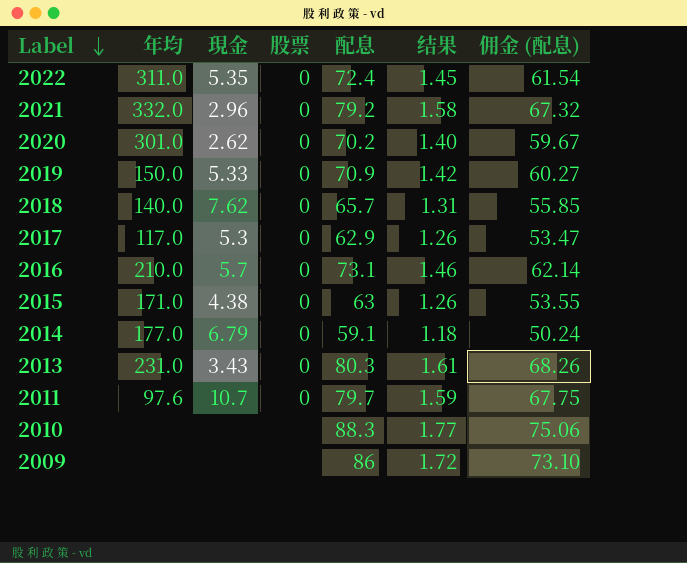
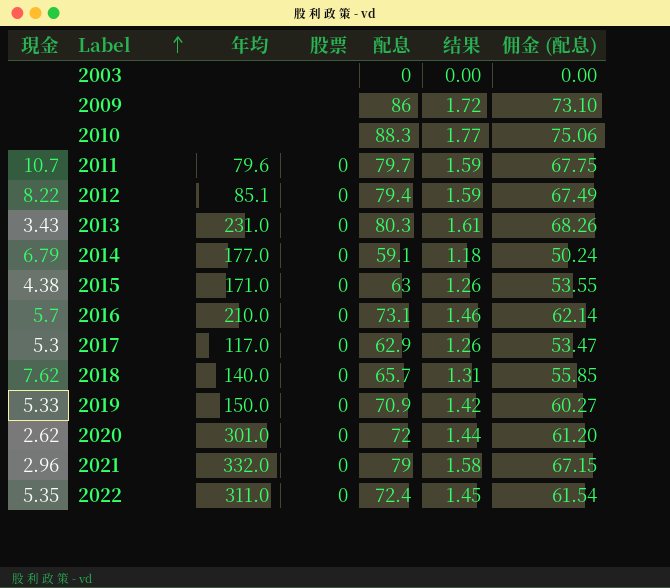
row order: Label descending -> Label ascending
column 現金 | position: 3 -> 1
row 2003: none -> none | none | none | 0 | 0.00 | 0.00
2011 | 年均: 97.6 -> 79.6
row 2012: none -> 8.22 | 85.1 | 0 | 79.4 | 1.59 | 67.49
2020 | 配息: 70.2 -> 72
2020 | 结果: 1.40 -> 1.44
2020 | 佣金 (配息): 59.67 -> 61.20
2021 | 配息: 79.2 -> 79
2021 | 佣金 (配息): 67.32 -> 67.15

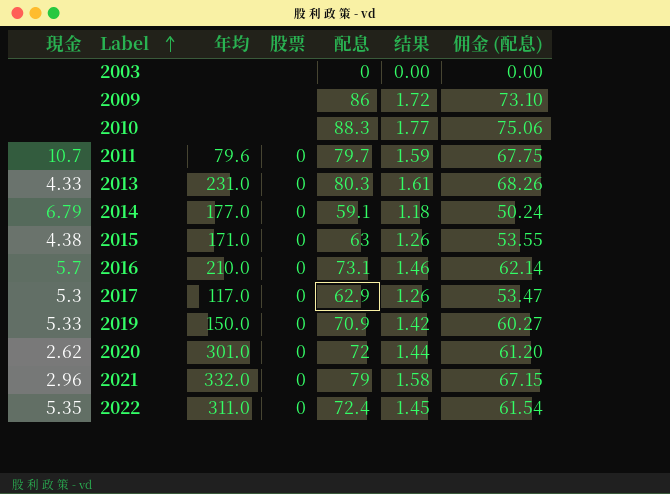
row 2012: 8.22 | 85.1 | 0 | 79.4 | 1.59 | 67.49 -> none
row 2018: 7.62 | 140.0 | 0 | 65.7 | 1.31 | 55.85 -> none
2013 | 現金: 3.43 -> 4.33

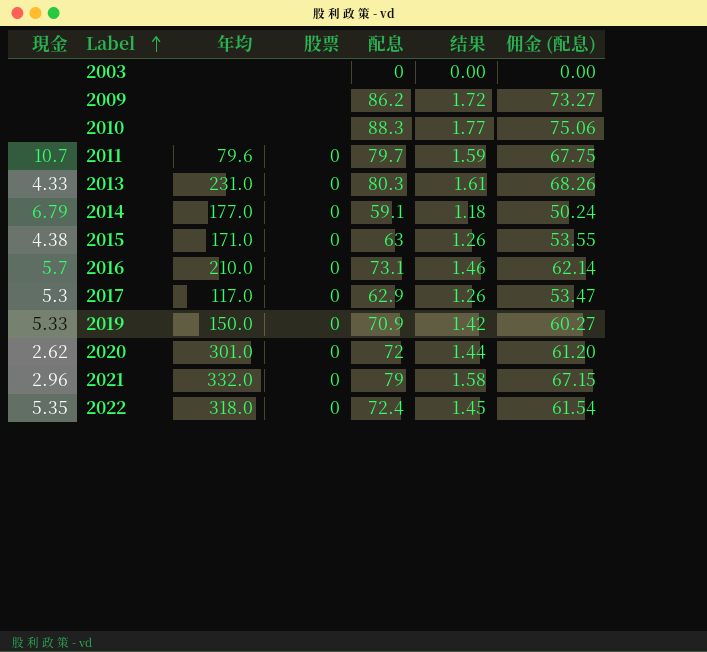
2009 | 配息: 86 -> 86.2
2009 | 佣金 (配息): 73.10 -> 73.27
2022 | 年均: 311.0 -> 318.0

